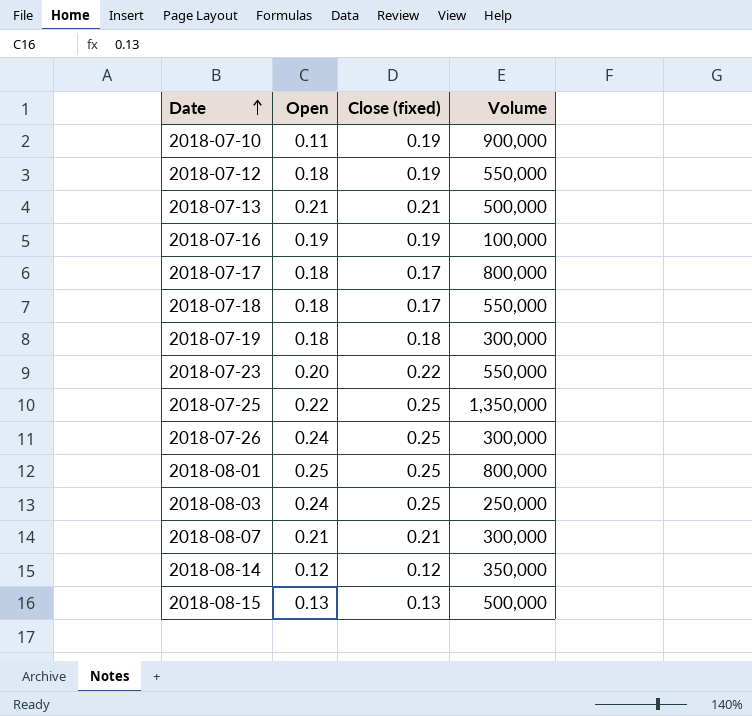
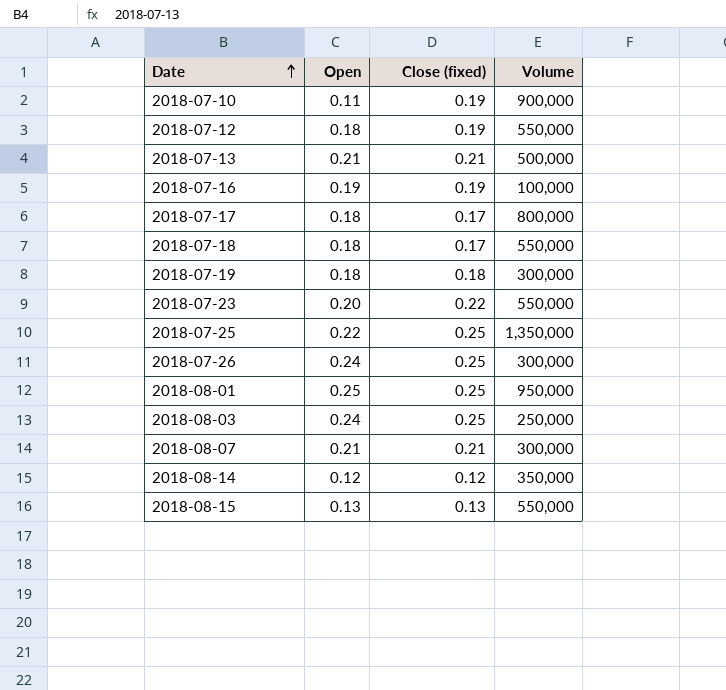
2018-08-01 | Volume: 800,000 -> 950,000
2018-08-15 | Volume: 500,000 -> 550,000

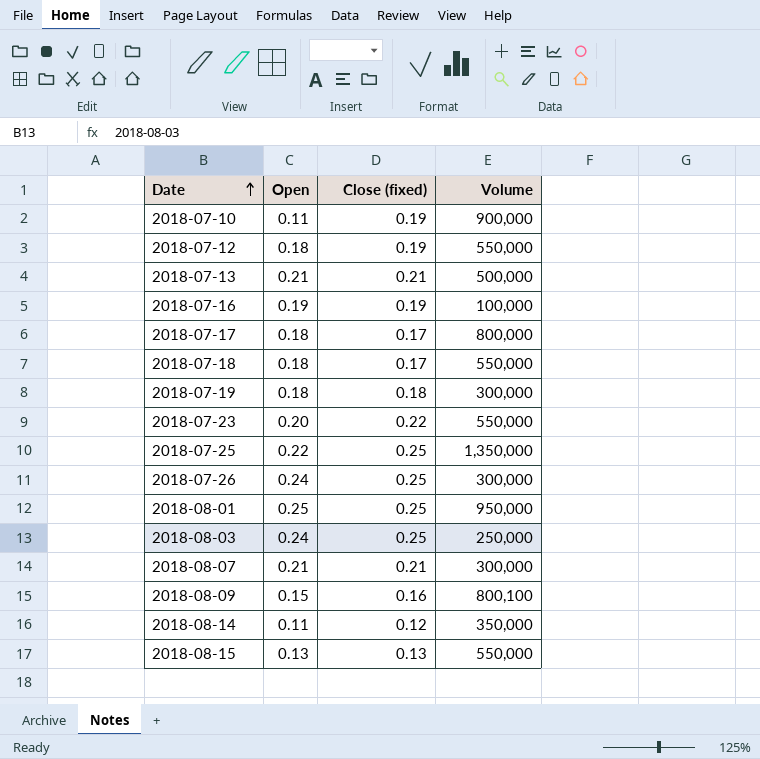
row 2018-08-09: none -> 0.15 | 0.16 | 800,100
2018-08-14 | Open: 0.12 -> 0.11

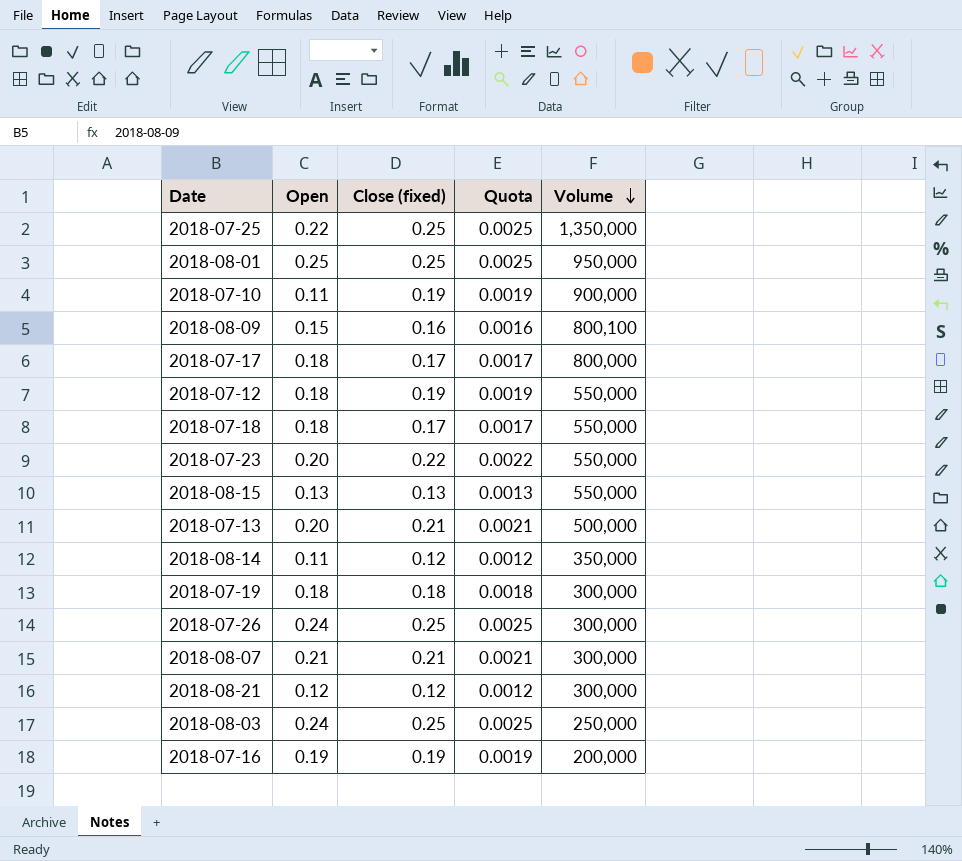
row order: Date ascending -> Volume descending
column Quota | formula: none -> [Close (fixed)] * 0.01
2018-07-13 | Open: 0.21 -> 0.20
row 2018-08-21: none -> 0.12 | 0.12 | 0.0012 | 300,000
2018-07-16 | Volume: 100,000 -> 200,000

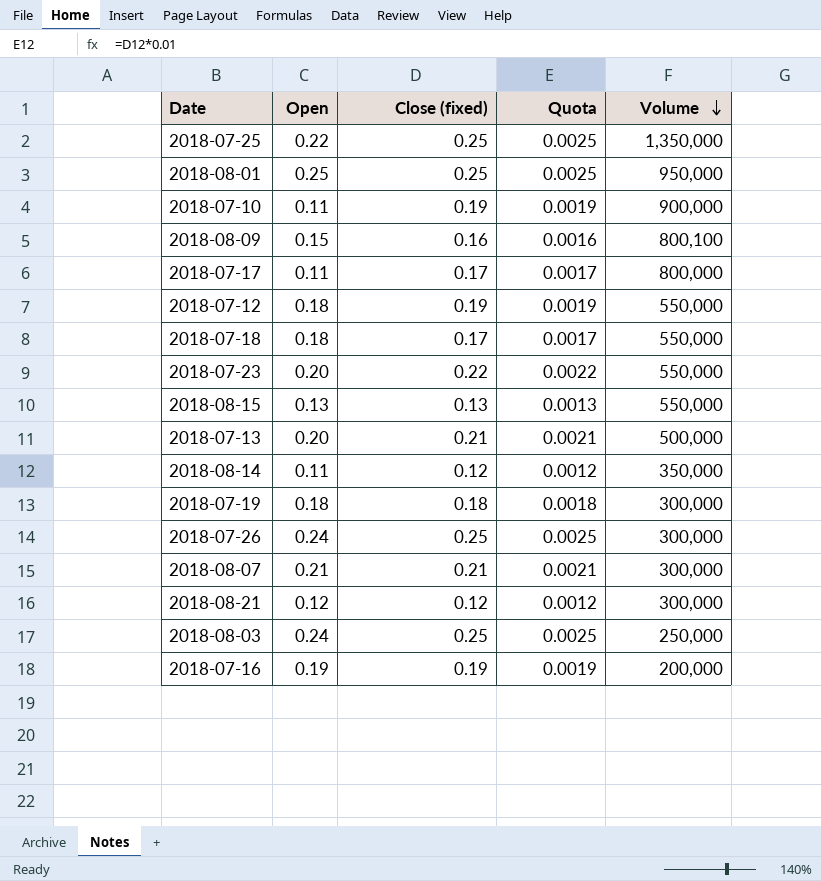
2018-07-17 | Open: 0.18 -> 0.11

